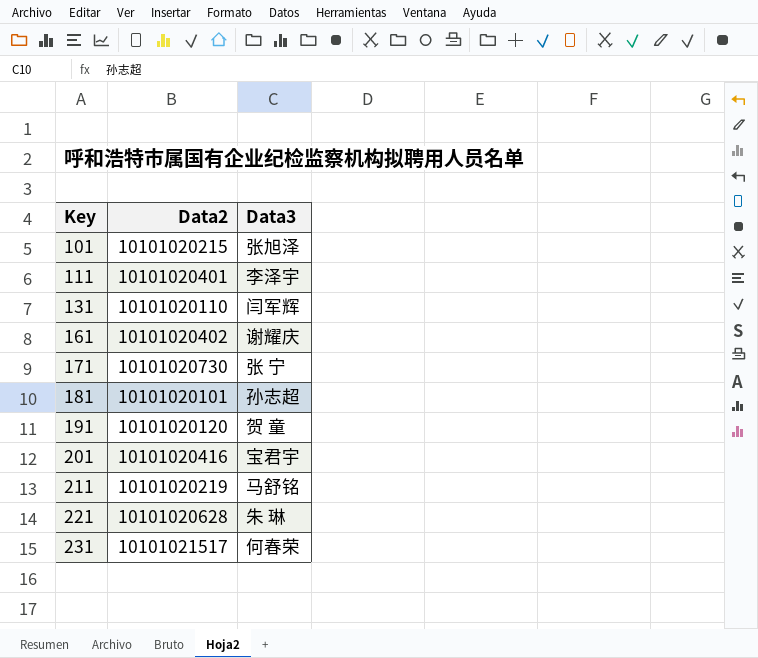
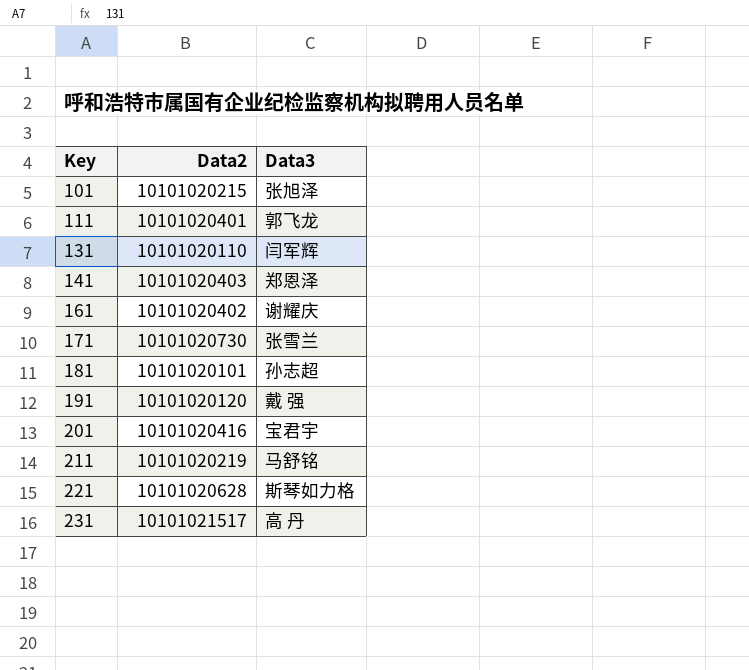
111 | Data3: 李泽宇 -> 郭飞龙
row 141: none -> 10101020403 | 郑恩泽
171 | Data3: 张 宁 -> 张雪兰
191 | Data3: 贺 童 -> 戴 强
221 | Data3: 朱 琳 -> 斯琴如力格
231 | Data3: 何春荣 -> 高 丹

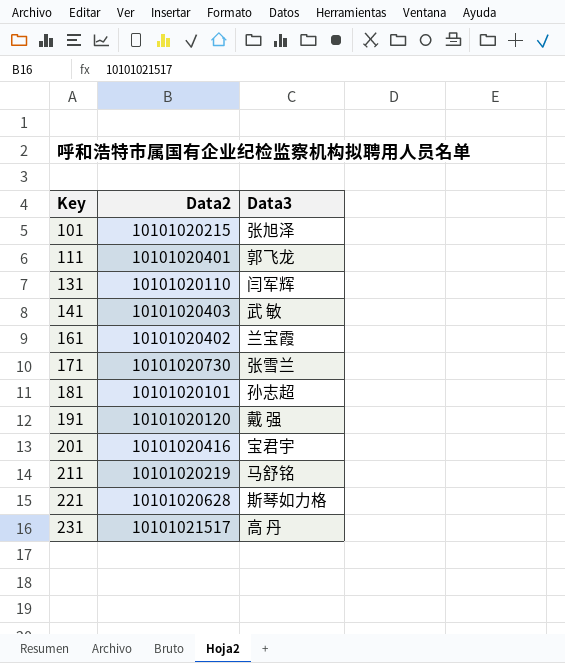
141 | Data3: 郑恩泽 -> 武 敏
161 | Data3: 谢耀庆 -> 兰宝霞

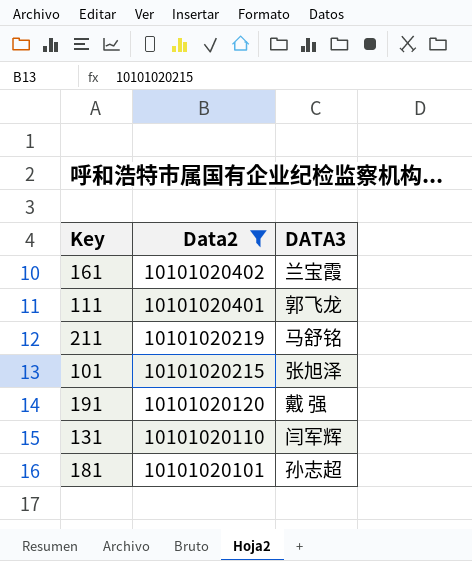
filter: none -> Data2 <= 10101020402
row order: Key ascending -> Data2 descending
column name: Data3 -> DATA3

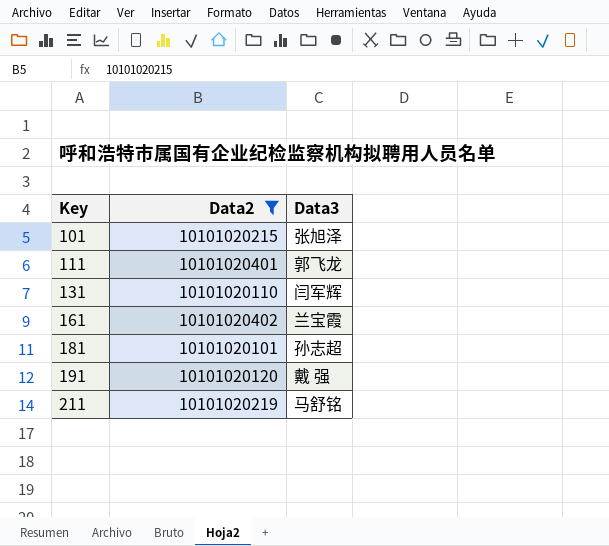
row order: Data2 descending -> Key ascending
column name: DATA3 -> Data3

